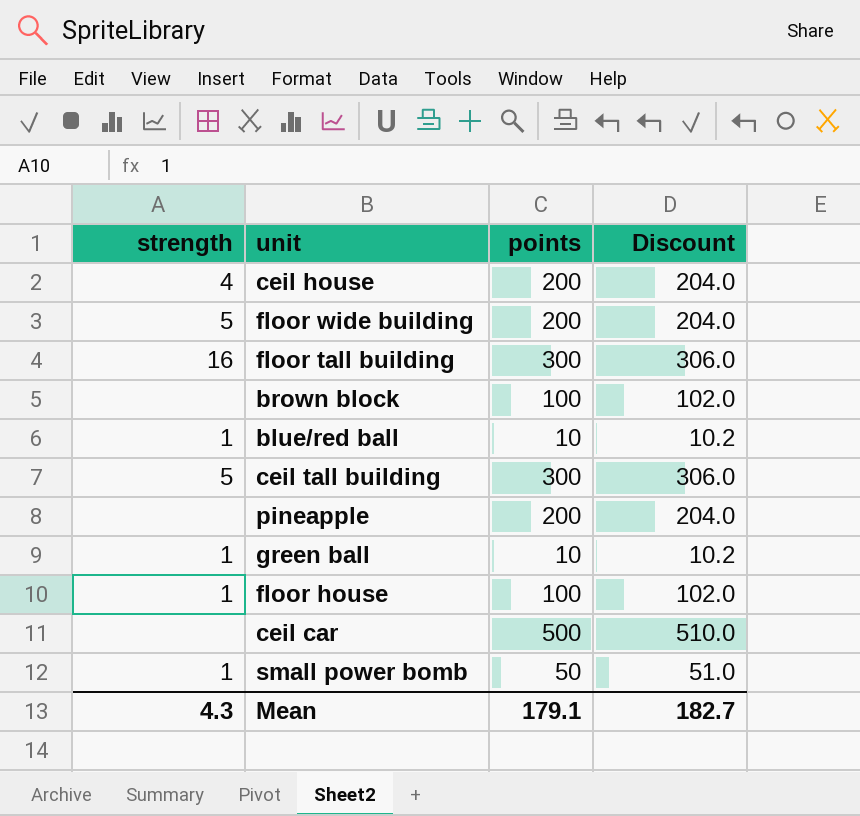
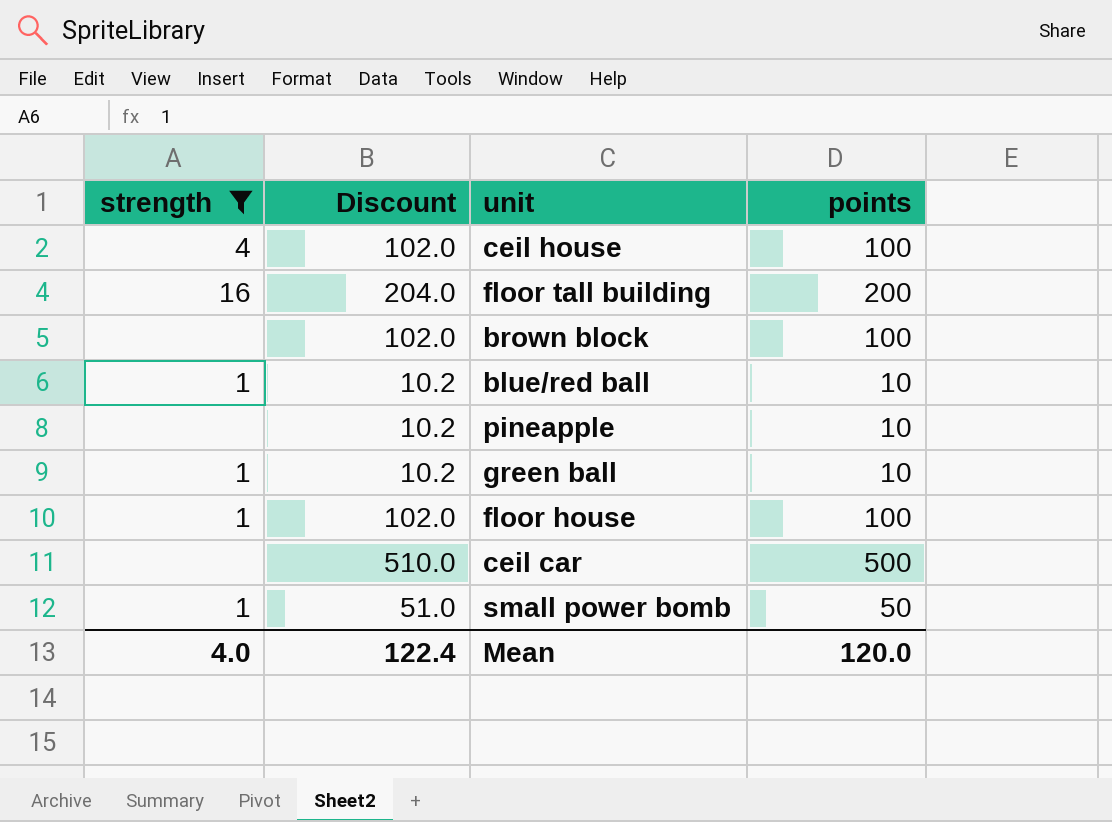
filter: none -> strength != 5
column Discount | position: 4 -> 2
ceil house | Discount: 204.0 -> 102.0
ceil house | points: 200 -> 100
floor tall building | Discount: 306.0 -> 204.0
floor tall building | points: 300 -> 200
pineapple | Discount: 204.0 -> 10.2
pineapple | points: 200 -> 10
Mean | strength: 4.3 -> 4.0
Mean | Discount: 182.7 -> 122.4
Mean | points: 179.1 -> 120.0

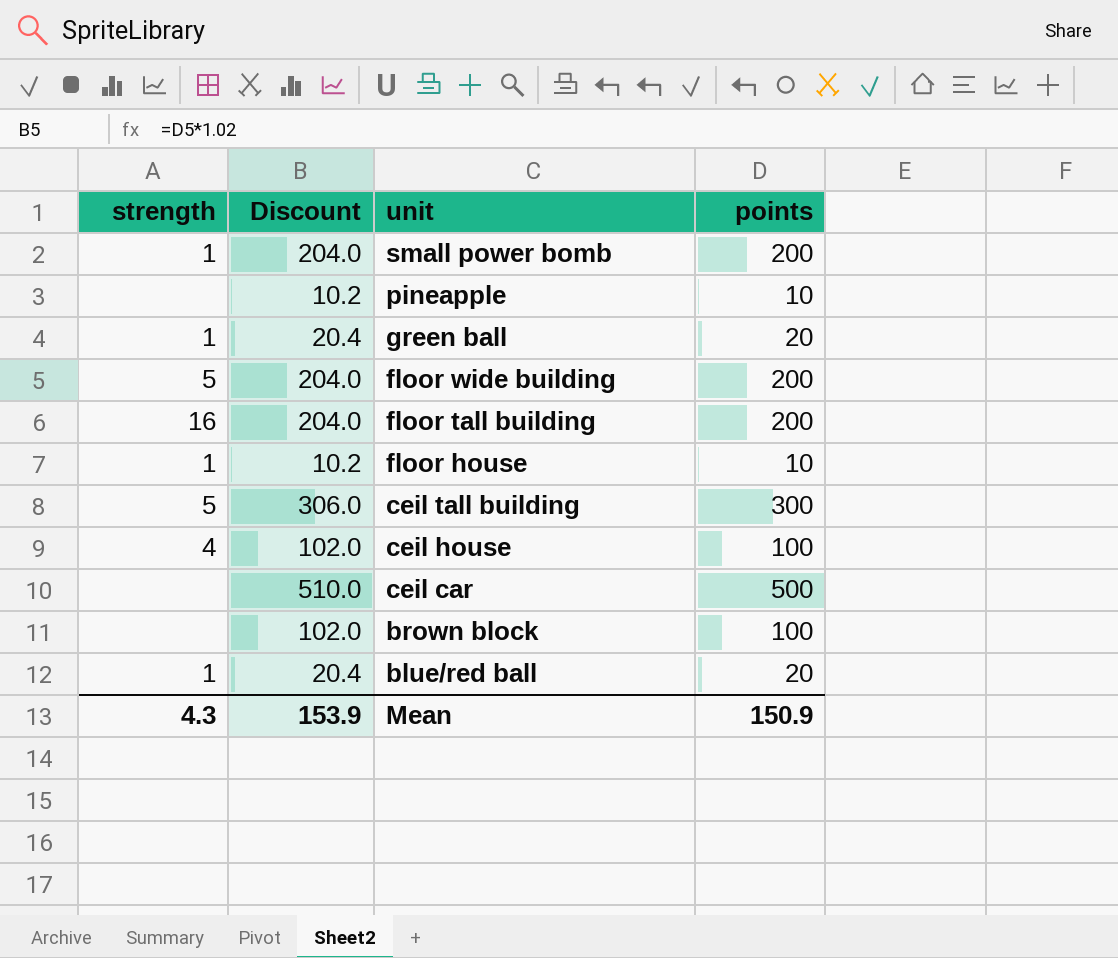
filter: strength != 5 -> none
row order: none -> unit descending
small power bomb | Discount: 51.0 -> 204.0
small power bomb | points: 50 -> 200
green ball | Discount: 10.2 -> 20.4
green ball | points: 10 -> 20
floor house | Discount: 102.0 -> 10.2
floor house | points: 100 -> 10
blue/red ball | Discount: 10.2 -> 20.4
blue/red ball | points: 10 -> 20
Mean | strength: 4.0 -> 4.3
Mean | Discount: 122.4 -> 153.9
Mean | points: 120.0 -> 150.9

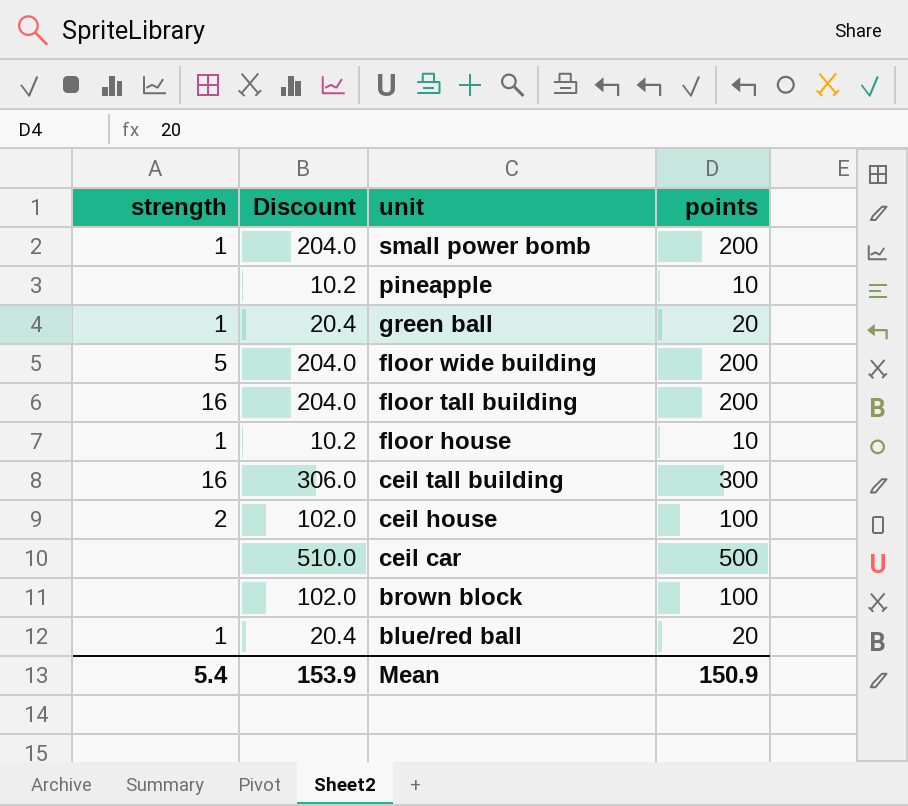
ceil tall building | strength: 5 -> 16
ceil house | strength: 4 -> 2
Mean | strength: 4.3 -> 5.4

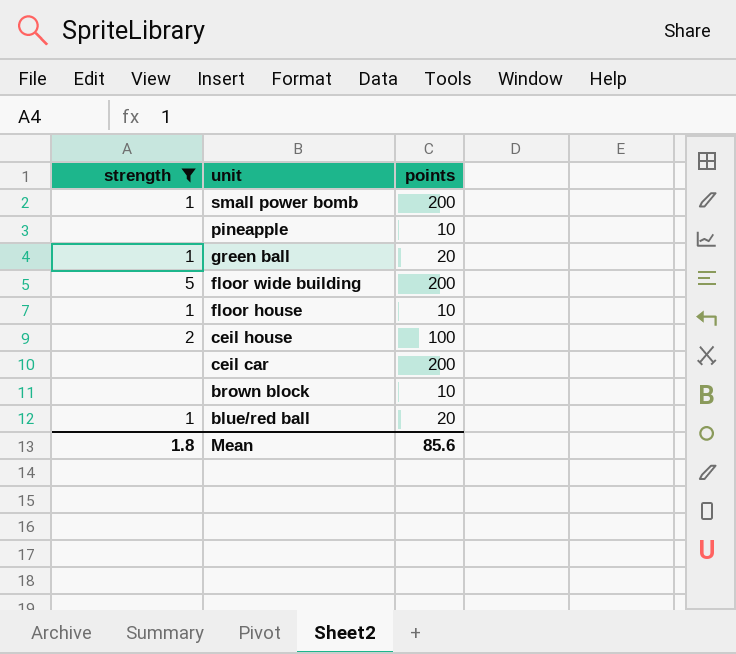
filter: none -> strength != 16
column Discount | formula: [points] * 1.02 -> none
ceil car | points: 500 -> 200
brown block | points: 100 -> 10
Mean | strength: 5.4 -> 1.8
Mean | points: 150.9 -> 85.6

